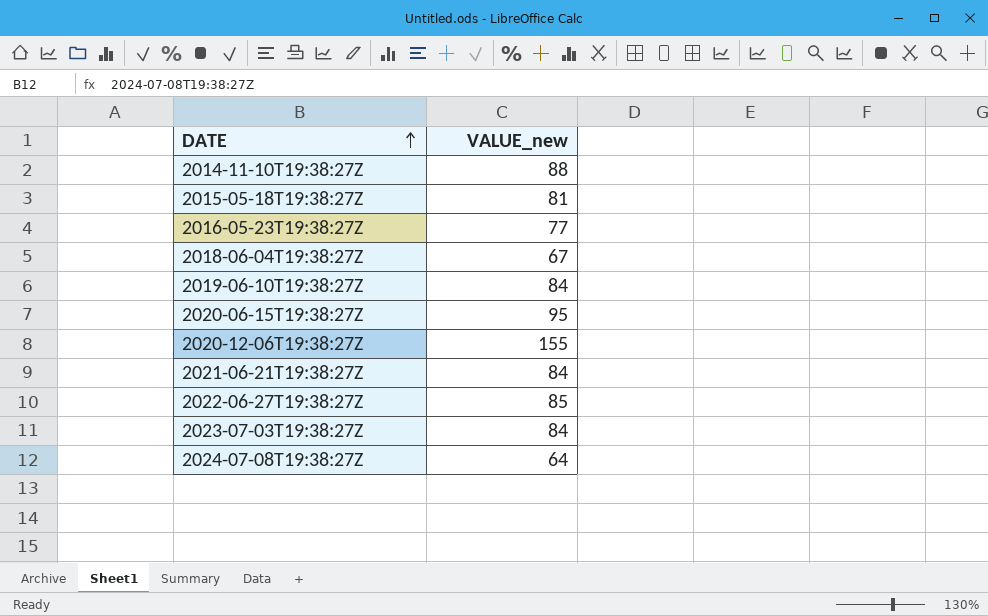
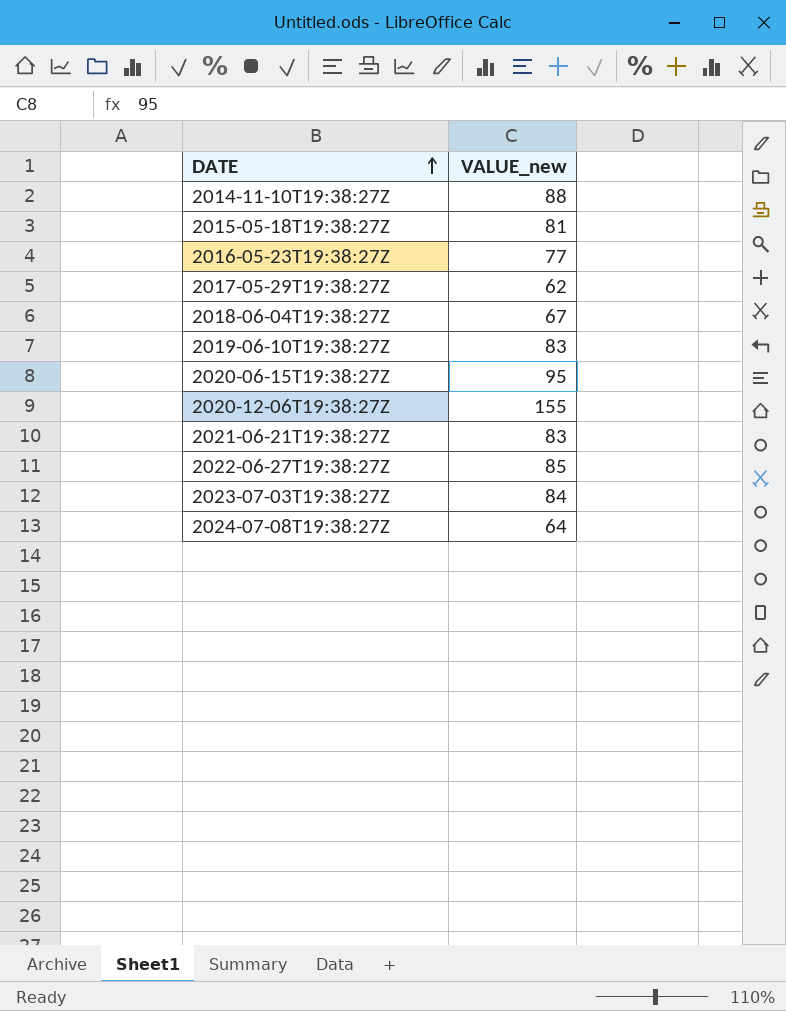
row 2017-05-29T19:38:27Z: none -> 62
2019-06-10T19:38:27Z | VALUE_new: 84 -> 83
2021-06-21T19:38:27Z | VALUE_new: 84 -> 83

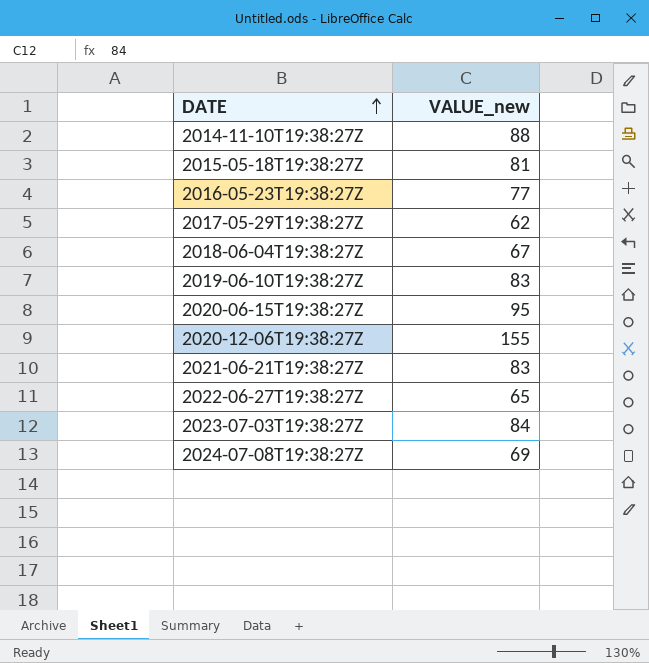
2022-06-27T19:38:27Z | VALUE_new: 85 -> 65
2024-07-08T19:38:27Z | VALUE_new: 64 -> 69

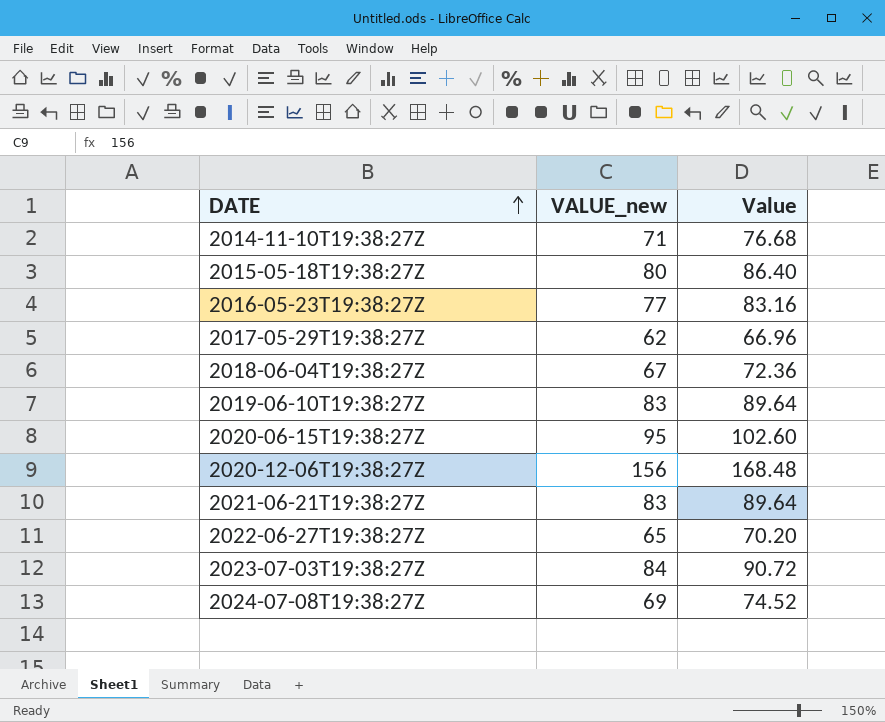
column Value | formula: none -> [VALUE_new] * 1.08
2014-11-10T19:38:27Z | VALUE_new: 88 -> 71
2015-05-18T19:38:27Z | VALUE_new: 81 -> 80
2020-12-06T19:38:27Z | VALUE_new: 155 -> 156

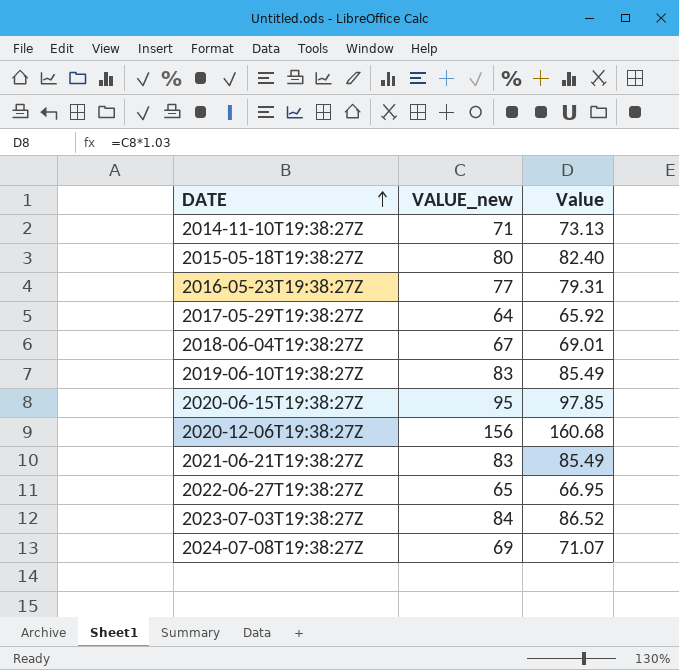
column Value | formula: [VALUE_new] * 1.08 -> [VALUE_new] * 1.03
2017-05-29T19:38:27Z | VALUE_new: 62 -> 64

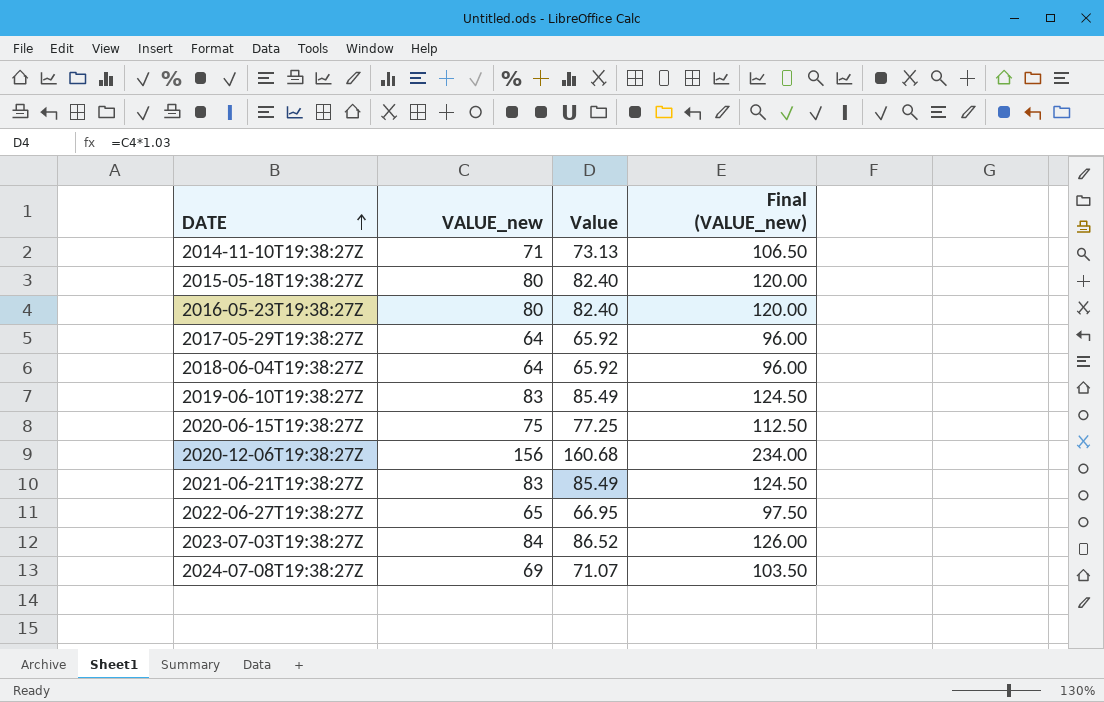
column Final (VALUE_new) | formula: none -> [VALUE_new] * 1.5
2016-05-23T19:38:27Z | VALUE_new: 77 -> 80
2016-05-23T19:38:27Z | Value: 79.31 -> 82.40
2018-06-04T19:38:27Z | VALUE_new: 67 -> 64
2018-06-04T19:38:27Z | Value: 69.01 -> 65.92
2020-06-15T19:38:27Z | VALUE_new: 95 -> 75
2020-06-15T19:38:27Z | Value: 97.85 -> 77.25

